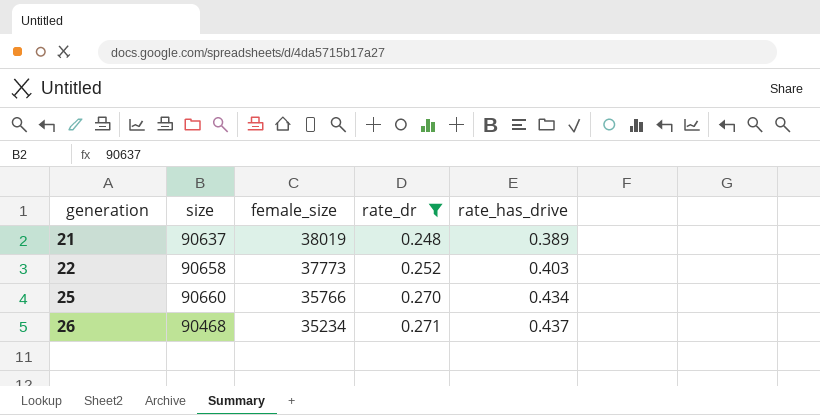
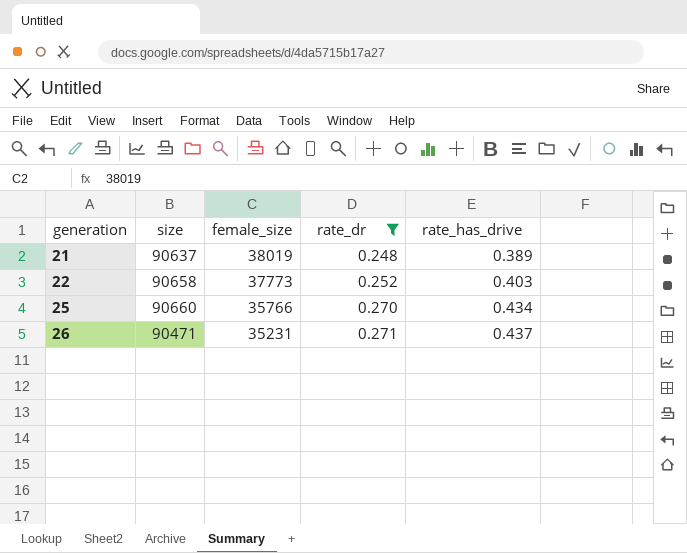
26 | size: 90468 -> 90471
26 | female_size: 35234 -> 35231

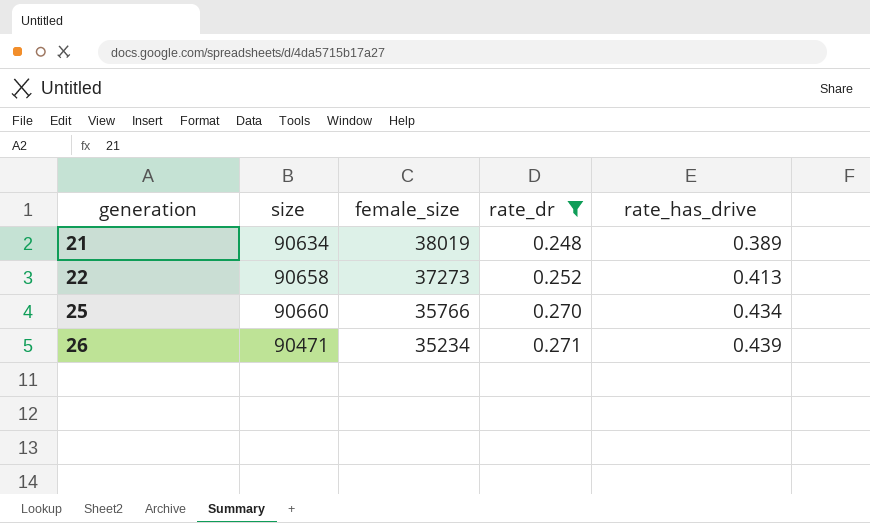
21 | size: 90637 -> 90634
22 | female_size: 37773 -> 37273
22 | rate_has_drive: 0.403 -> 0.413
26 | female_size: 35231 -> 35234
26 | rate_has_drive: 0.437 -> 0.439

